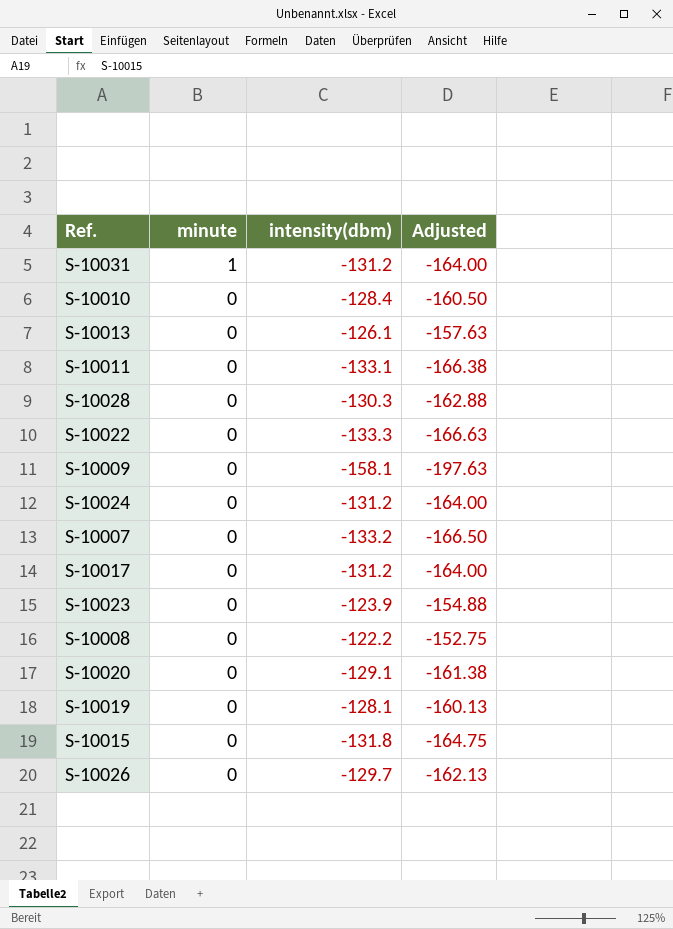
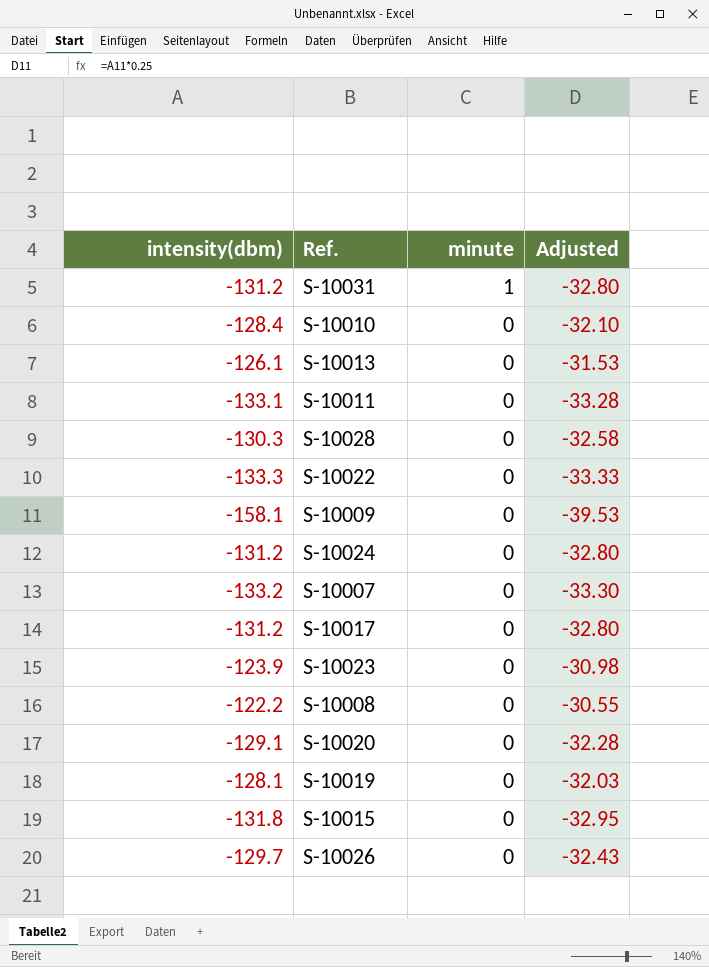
column intensity(dbm) | position: 3 -> 1
column Adjusted | formula: [intensity(dbm)] * 1.25 -> [intensity(dbm)] * 0.25

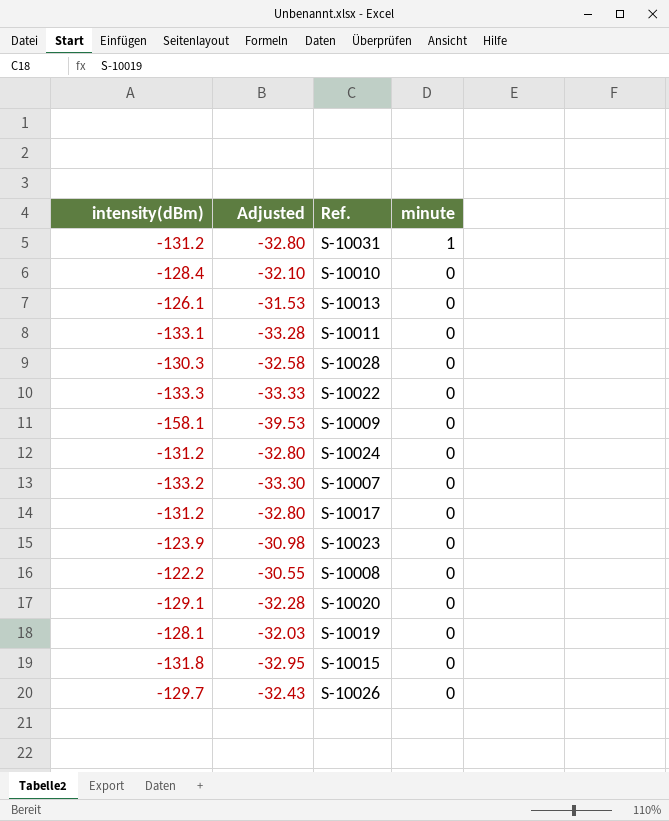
column name: intensity(dbm) -> intensity(dBm)
column Adjusted | position: 4 -> 2

